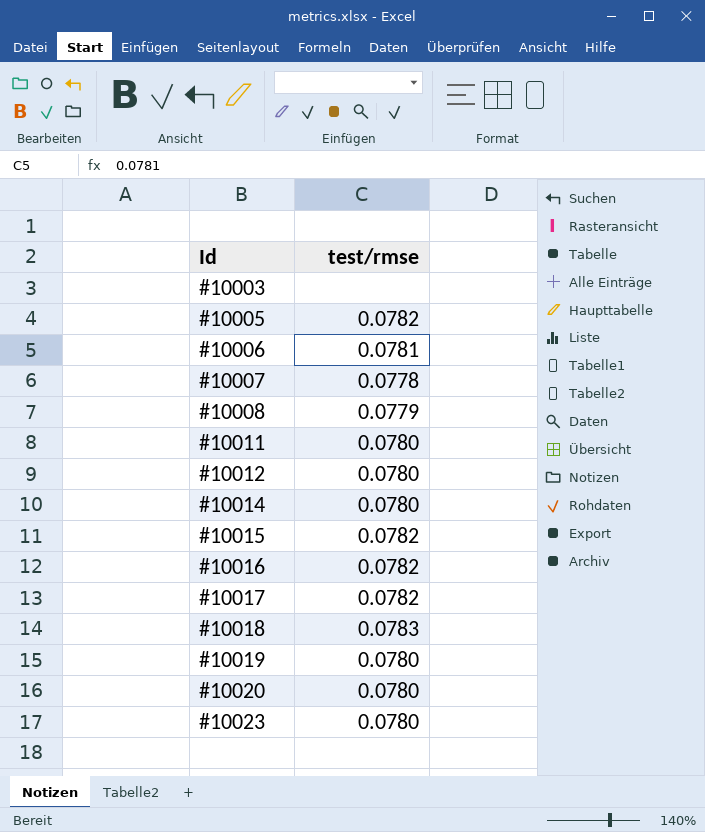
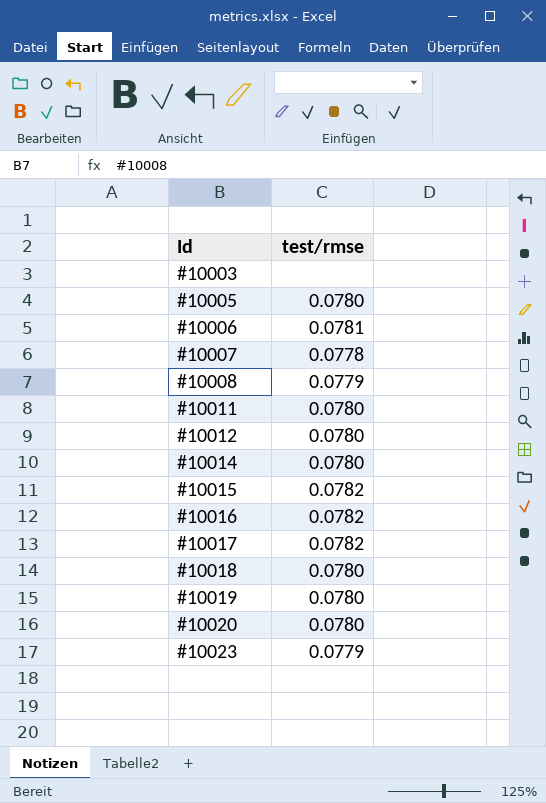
#10005 | test/rmse: 0.0782 -> 0.0780
#10018 | test/rmse: 0.0783 -> 0.0780
#10023 | test/rmse: 0.0780 -> 0.0779

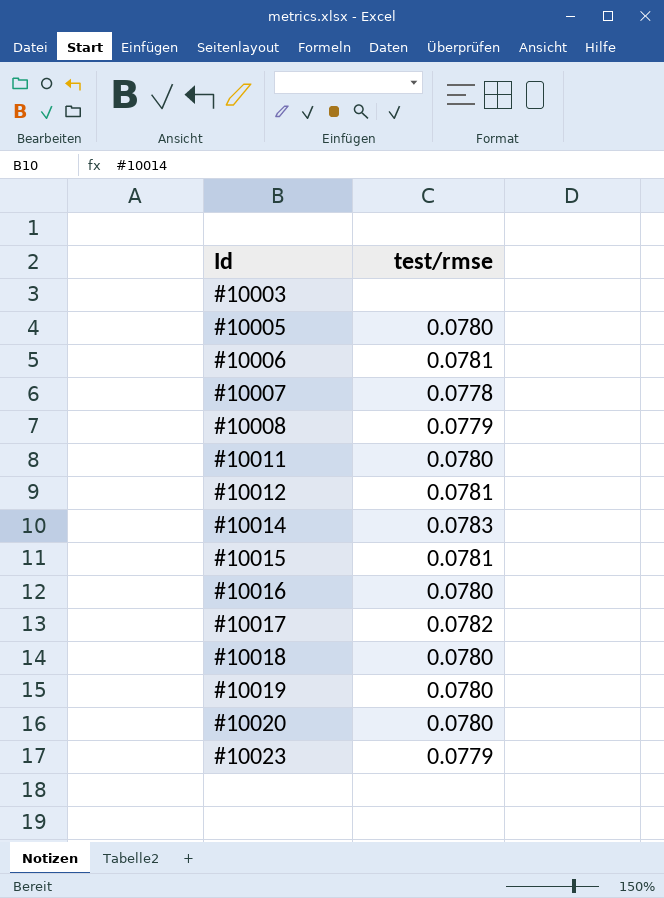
#10012 | test/rmse: 0.0780 -> 0.0781
#10014 | test/rmse: 0.0780 -> 0.0783
#10015 | test/rmse: 0.0782 -> 0.0781
#10016 | test/rmse: 0.0782 -> 0.0780

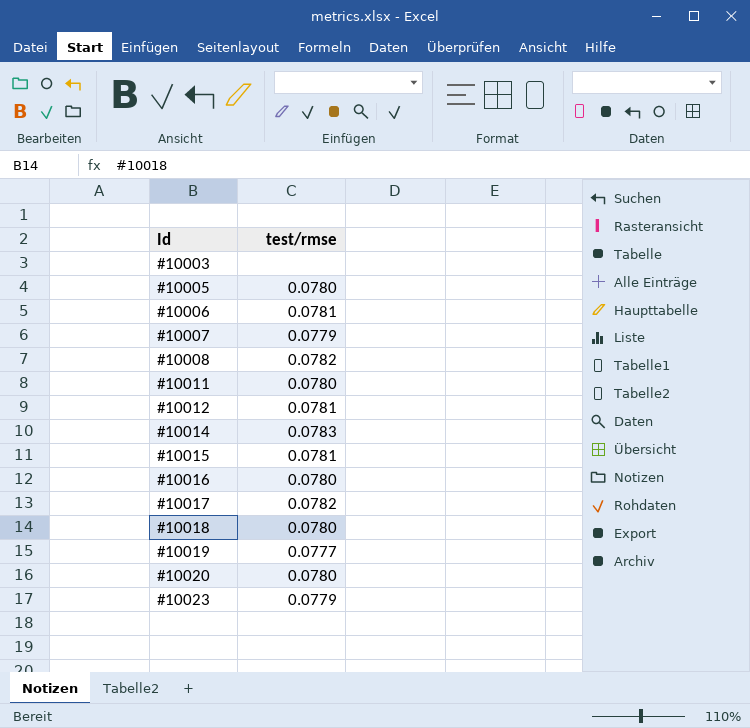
#10007 | test/rmse: 0.0778 -> 0.0779
#10008 | test/rmse: 0.0779 -> 0.0782
#10019 | test/rmse: 0.0780 -> 0.0777

